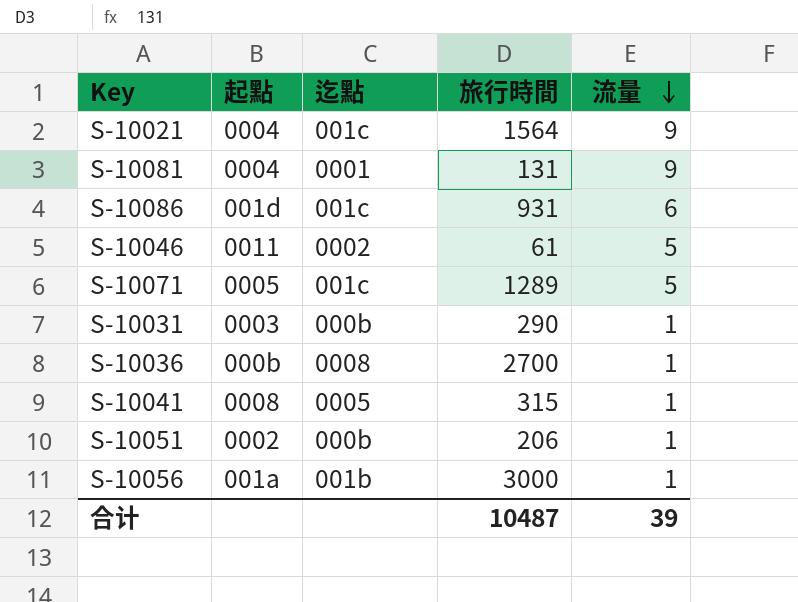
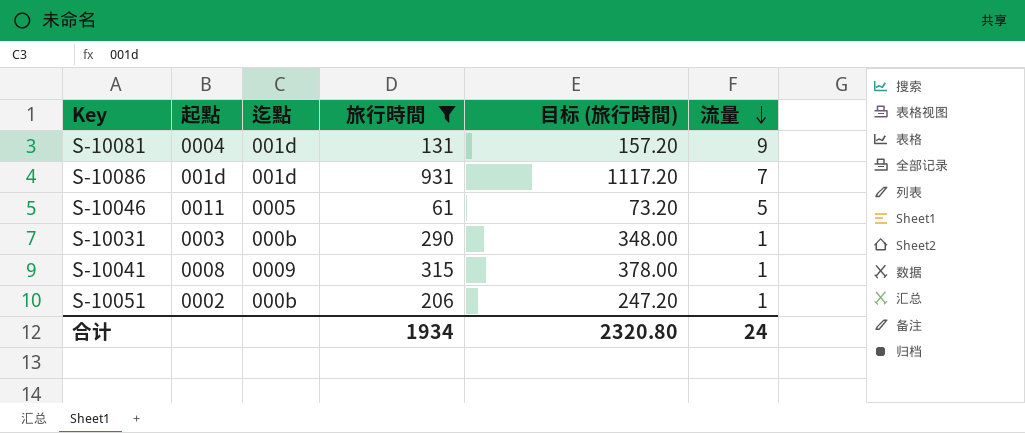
filter: none -> 旅行時間 <= 931
column 目标 (旅行時間) | formula: none -> [旅行時間] * 1.2
S-10081 | 迄點: 0001 -> 001d
S-10086 | 迄點: 001c -> 001d
S-10086 | 流量: 6 -> 7
S-10046 | 迄點: 0002 -> 0005
S-10041 | 迄點: 0005 -> 0009
合计 | 旅行時間: 10487 -> 1934
合计 | 流量: 39 -> 24

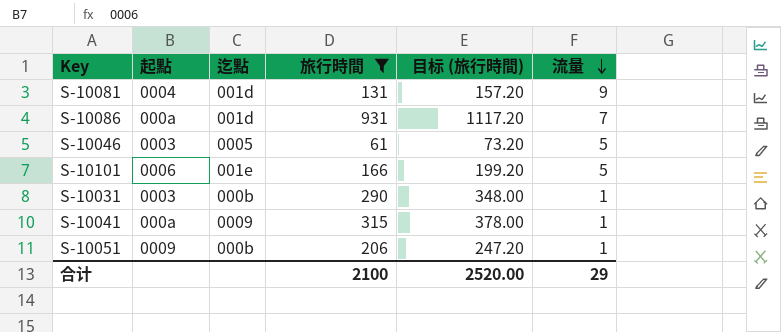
S-10086 | 起點: 001d -> 000a
S-10046 | 起點: 0011 -> 0003
row S-10101: none -> 0006 | 001e | 166 | 199.20 | 5
S-10041 | 起點: 0008 -> 000a
S-10051 | 起點: 0002 -> 0009
合计 | 旅行時間: 1934 -> 2100
合计 | 目标 (旅行時間): 2320.80 -> 2520.00
合计 | 流量: 24 -> 29

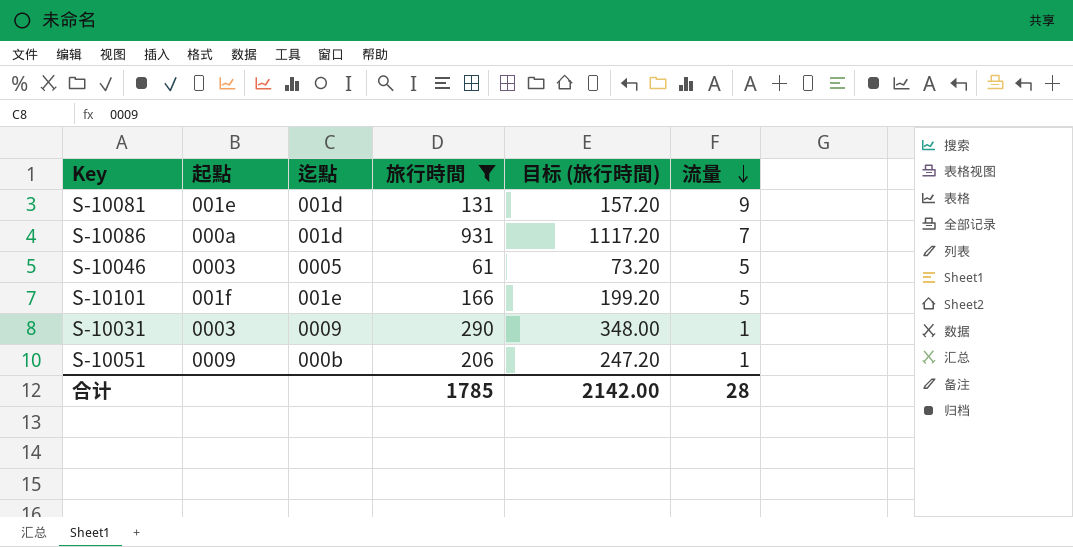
row S-10041: 000a | 0009 | 315 | 378.00 | 1 -> none
S-10081 | 起點: 0004 -> 001e
S-10101 | 起點: 0006 -> 001f
S-10031 | 迄點: 000b -> 0009
合计 | 旅行時間: 2100 -> 1785
合计 | 目标 (旅行時間): 2520.00 -> 2142.00
合计 | 流量: 29 -> 28

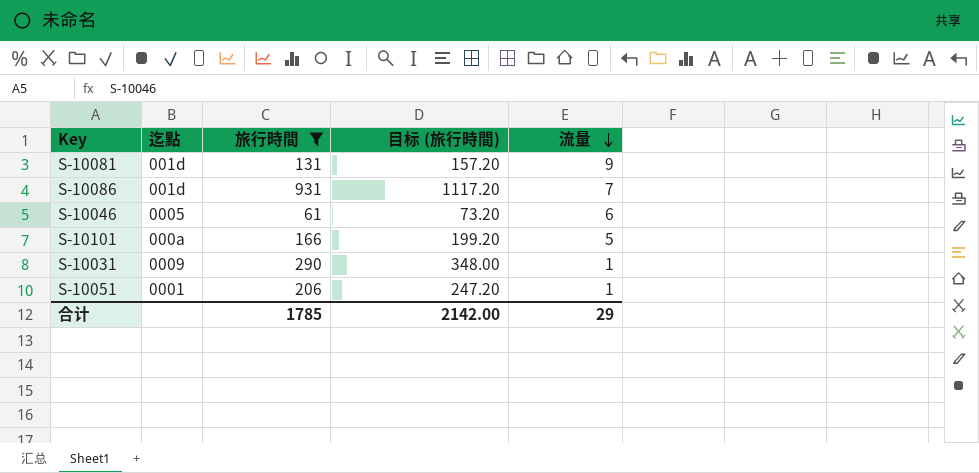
column 起點 | position: 2 -> none
S-10046 | 流量: 5 -> 6
S-10101 | 迄點: 001e -> 000a
S-10051 | 迄點: 000b -> 0001
合计 | 流量: 28 -> 29

